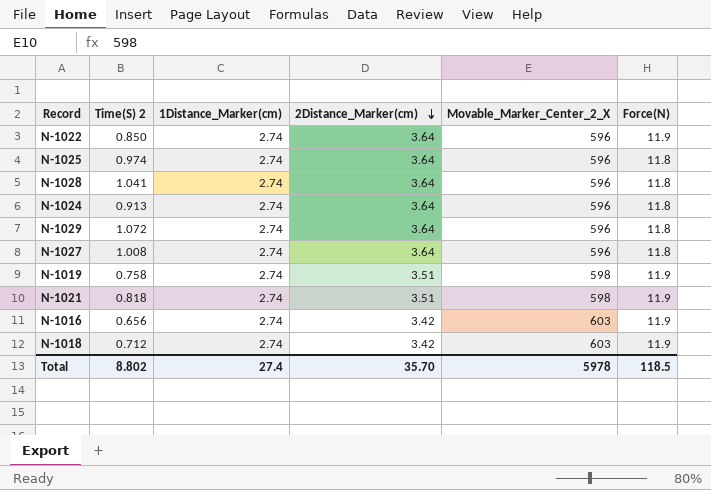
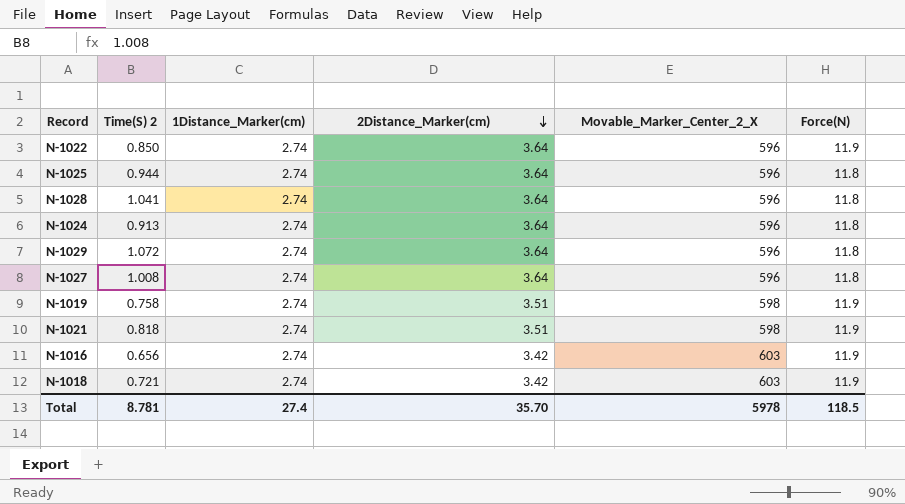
N-1025 | Time(S) 2: 0.974 -> 0.944
N-1018 | Time(S) 2: 0.712 -> 0.721
Total | Time(S) 2: 8.802 -> 8.781

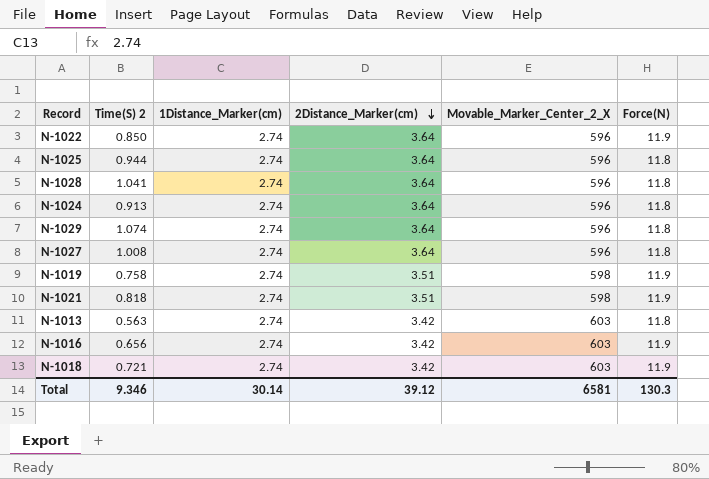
N-1029 | Time(S) 2: 1.072 -> 1.074
row N-1013: none -> 0.563 | 2.74 | 3.42 | 603 | 11.8
Total | Time(S) 2: 8.781 -> 9.346
Total | 1Distance_Marker(cm): 27.4 -> 30.14
Total | 2Distance_Marker(cm): 35.70 -> 39.12
Total | Movable_Marker_Center_2_X: 5978 -> 6581
Total | Force(N): 118.5 -> 130.3

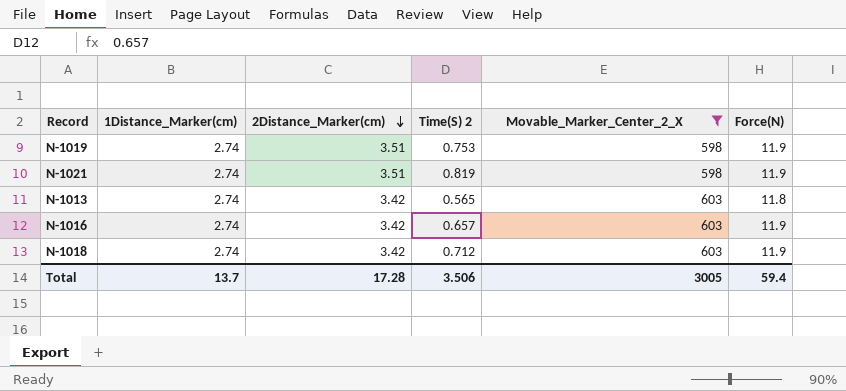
filter: none -> Movable_Marker_Center_2_X != 596
column Time(S) 2 | position: 2 -> 4
N-1019 | Time(S) 2: 0.758 -> 0.753
N-1021 | Time(S) 2: 0.818 -> 0.819
N-1013 | Time(S) 2: 0.563 -> 0.565
N-1016 | Time(S) 2: 0.656 -> 0.657
N-1018 | Time(S) 2: 0.721 -> 0.712
Total | 1Distance_Marker(cm): 30.14 -> 13.7
Total | 2Distance_Marker(cm): 39.12 -> 17.28
Total | Time(S) 2: 9.346 -> 3.506
Total | Movable_Marker_Center_2_X: 6581 -> 3005
Total | Force(N): 130.3 -> 59.4

